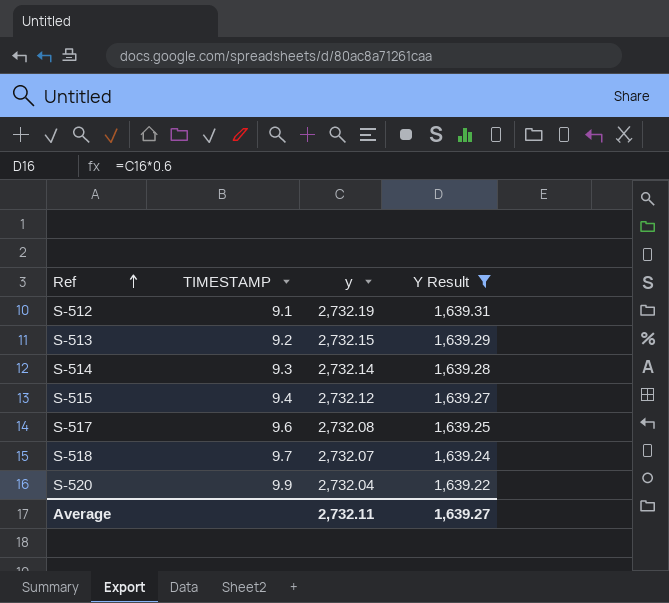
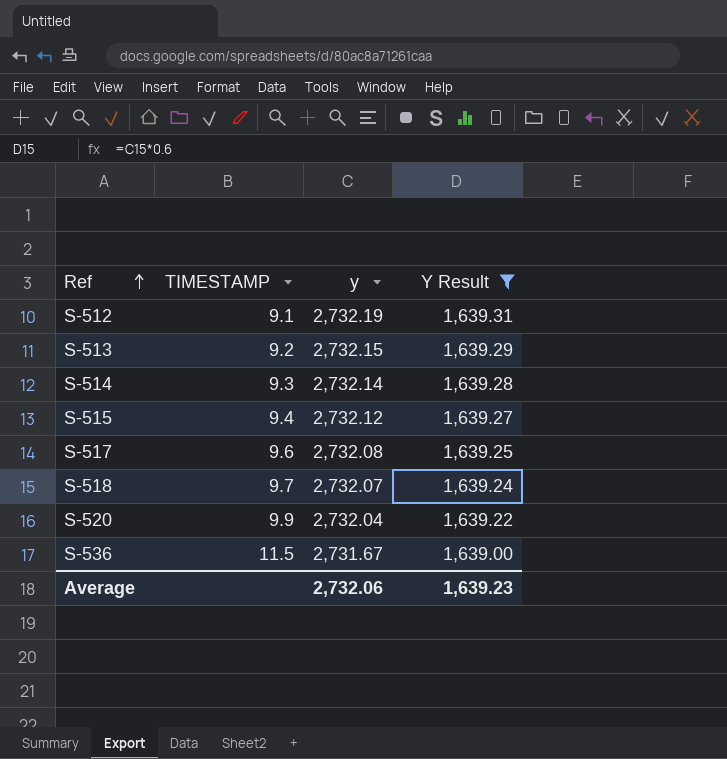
row S-536: none -> 11.5 | 2,731.67 | 1,639.00
Average | y: 2,732.11 -> 2,732.06
Average | Y Result: 1,639.27 -> 1,639.23

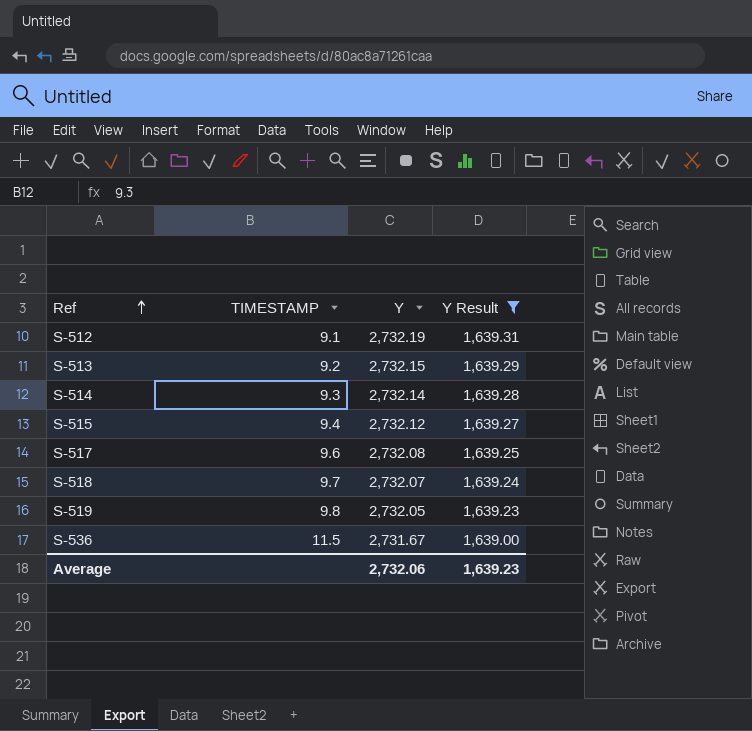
column name: y -> Y
row S-520: 9.9 | 2,732.04 | 1,639.22 -> none
row S-519: none -> 9.8 | 2,732.05 | 1,639.23

